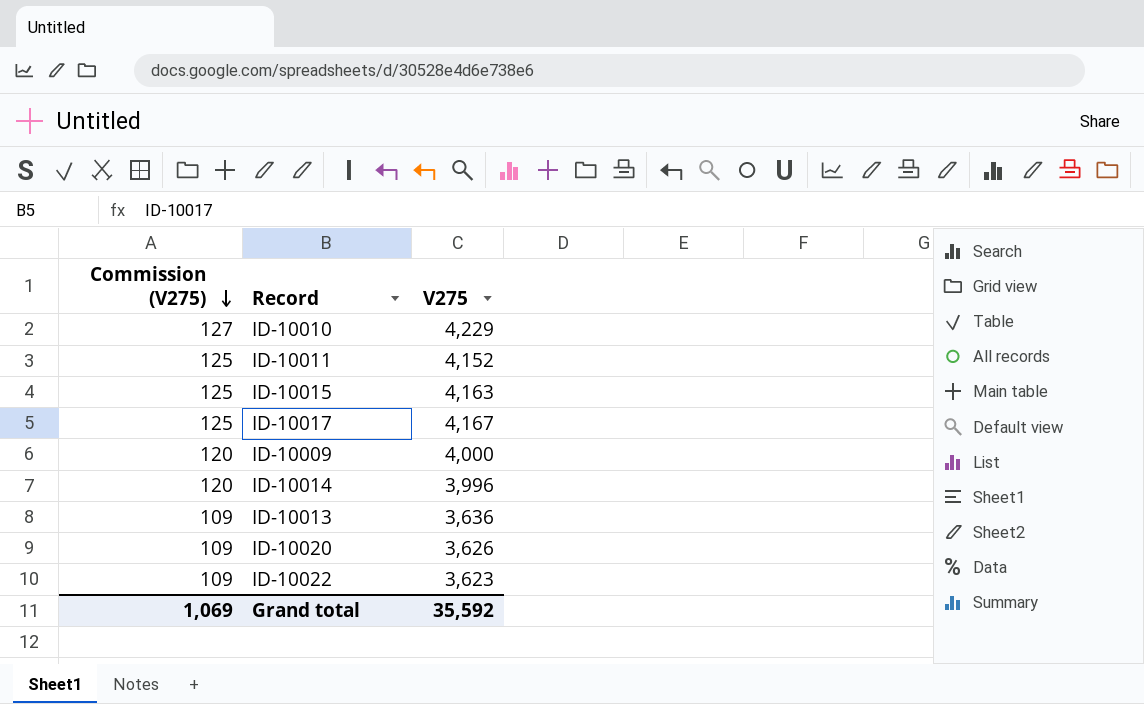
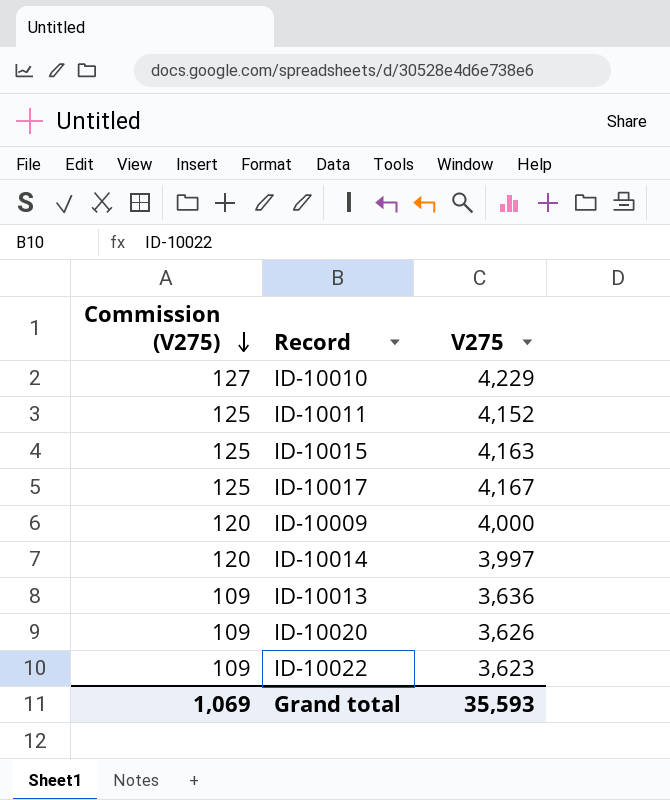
ID-10014 | V275: 3,996 -> 3,997
Grand total | V275: 35,592 -> 35,593

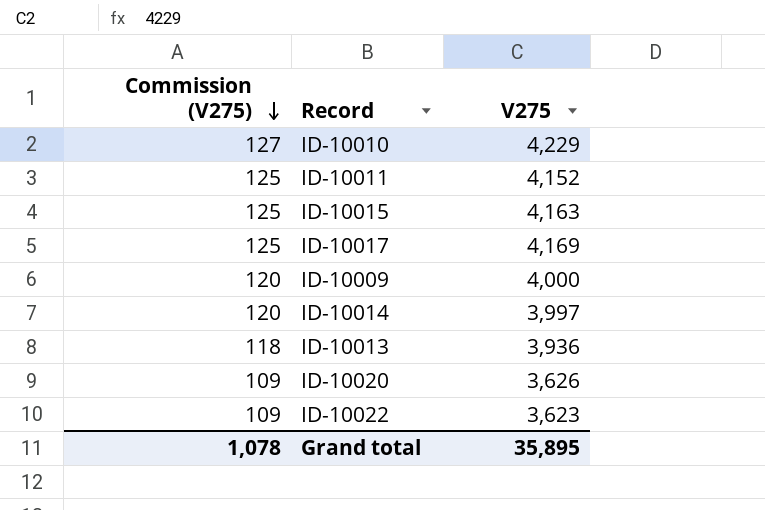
ID-10017 | V275: 4,167 -> 4,169
ID-10013 | Commission (V275): 109 -> 118
ID-10013 | V275: 3,636 -> 3,936
Grand total | Commission (V275): 1,069 -> 1,078
Grand total | V275: 35,593 -> 35,895

